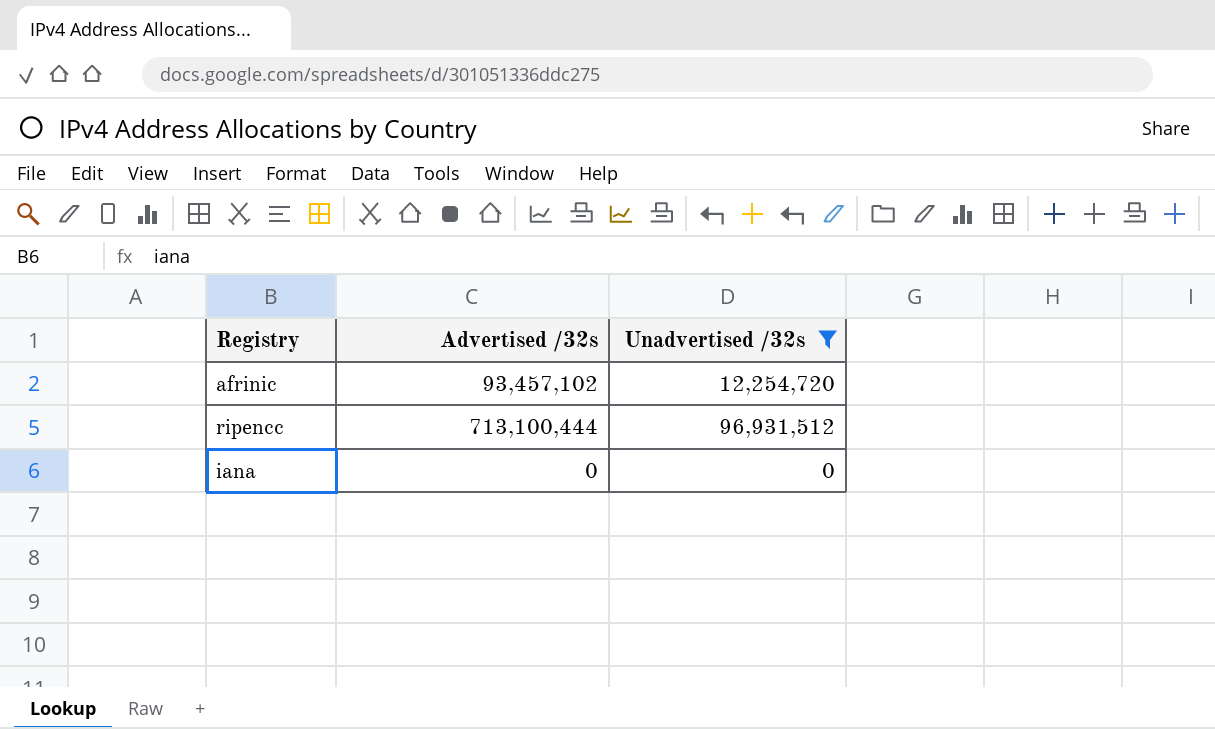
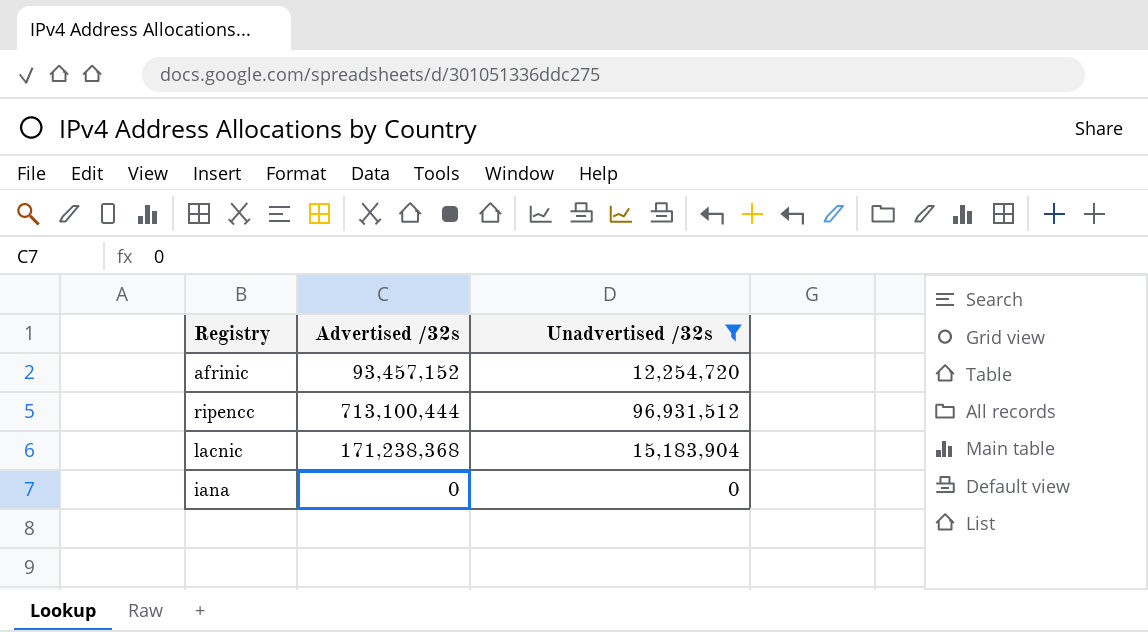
afrinic | Advertised /32s: 93,457,102 -> 93,457,152
row lacnic: none -> 171,238,368 | 15,183,904

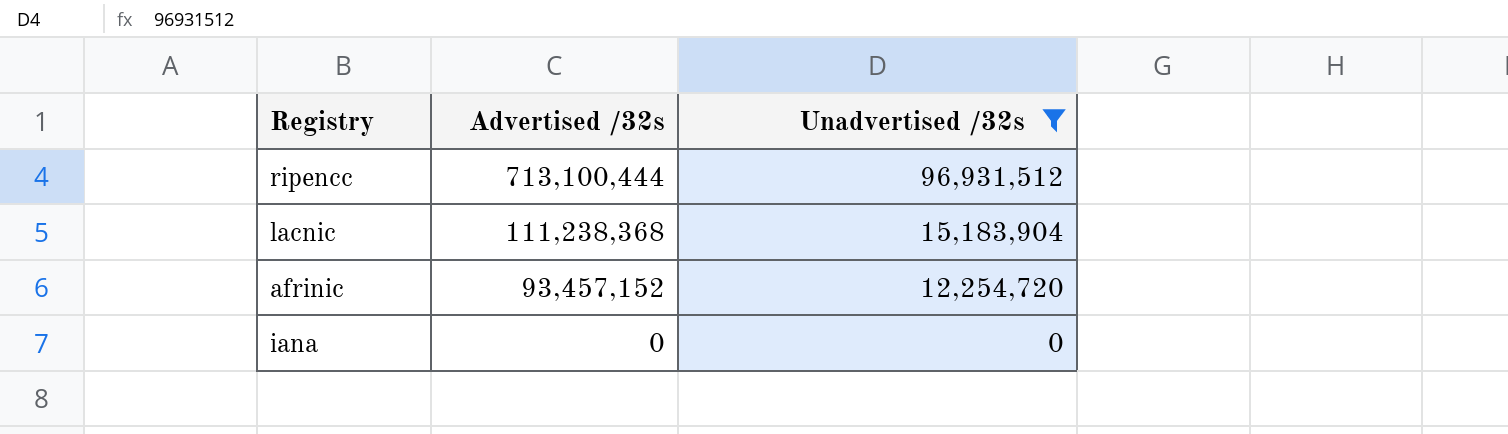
row order: none -> Advertised /32s descending
lacnic | Advertised /32s: 171,238,368 -> 111,238,368

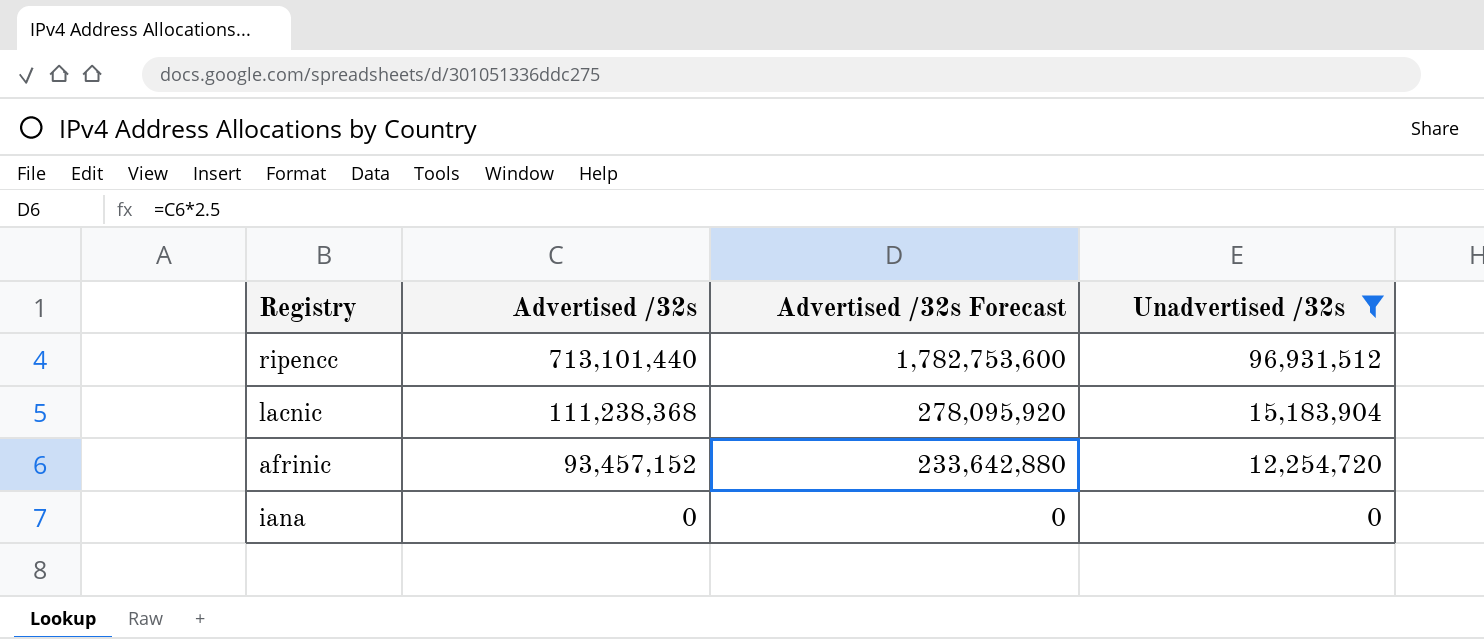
column Advertised /32s Forecast | formula: none -> [Advertised /32s] * 2.5
ripencc | Advertised /32s: 713,100,444 -> 713,101,440

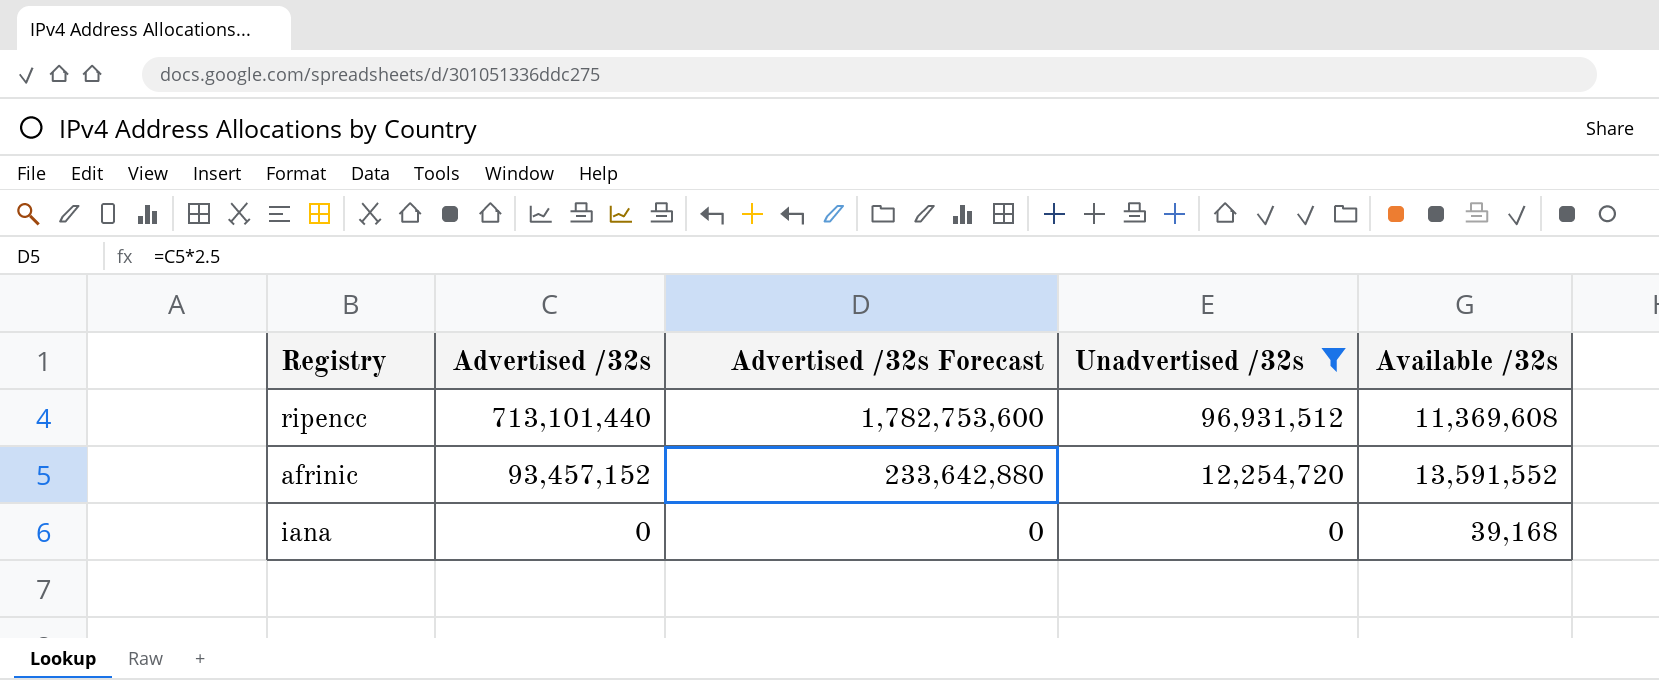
column Available /32s | position: none -> 5
row lacnic: 111,238,368 | 278,095,920 | 15,183,904 -> none

